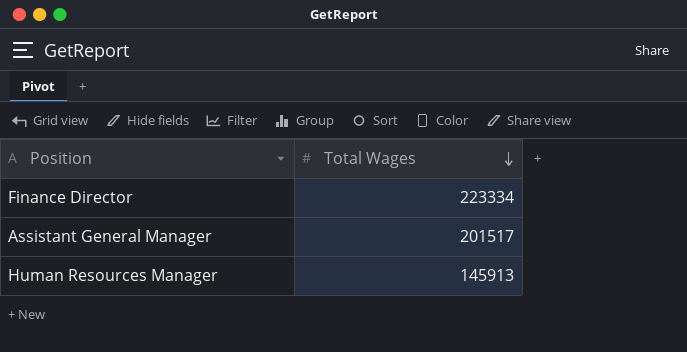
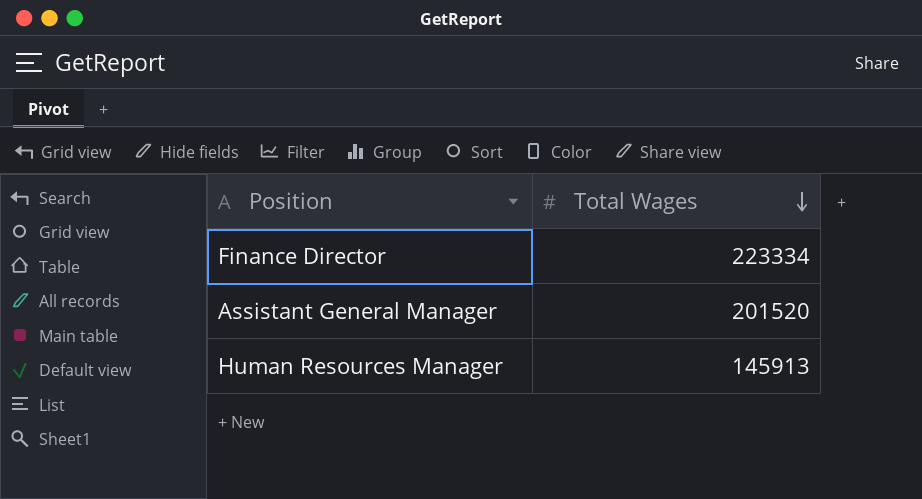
Assistant General Manager | Total Wages: 201517 -> 201520

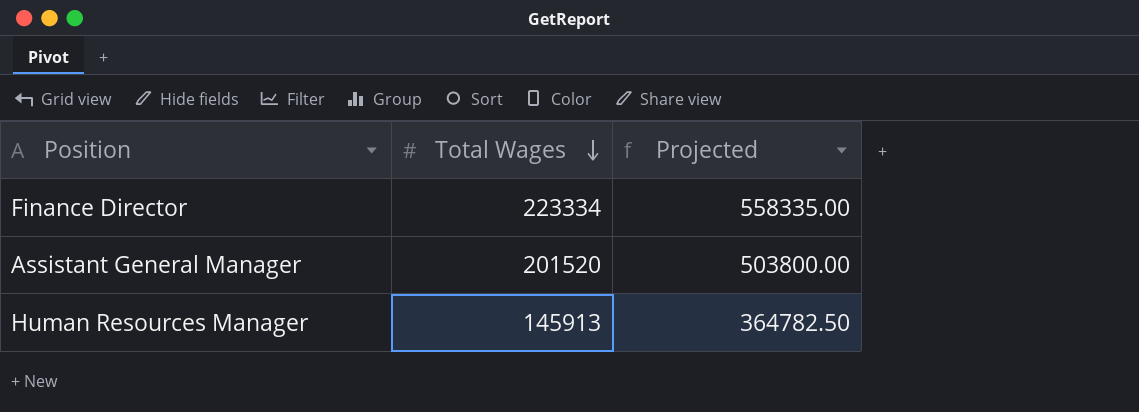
column Projected | formula: none -> [Total Wages] * 2.5

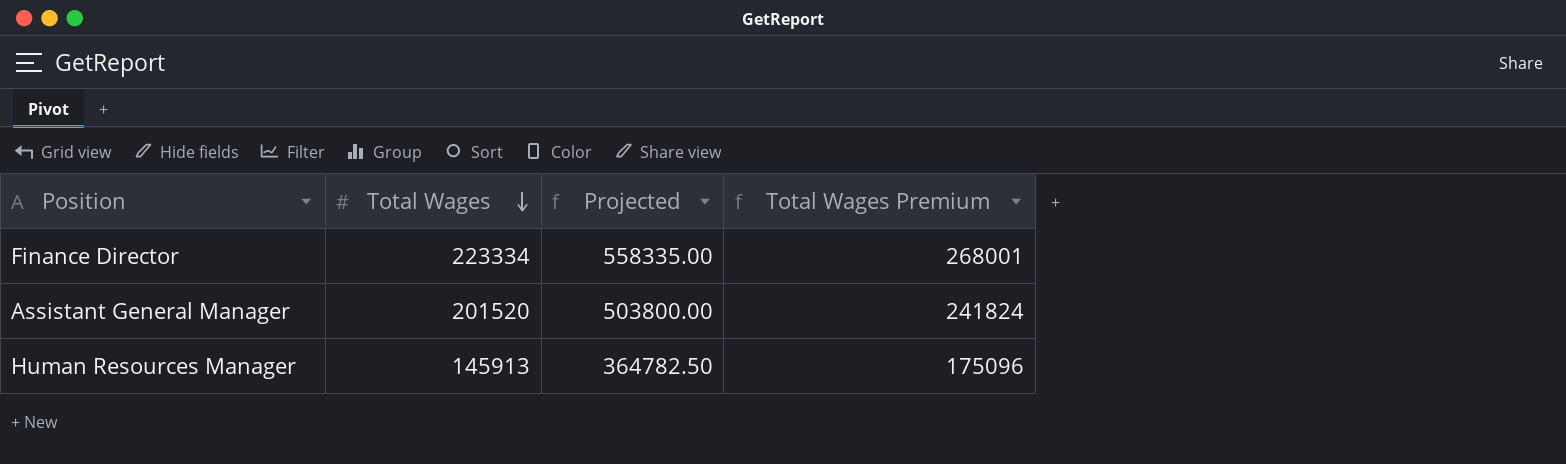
column Total Wages Premium | formula: none -> [Total Wages] * 1.2

